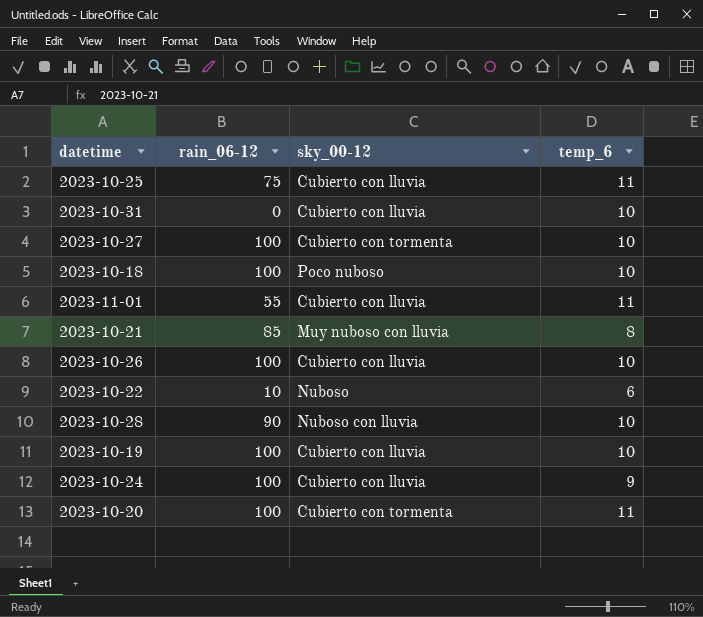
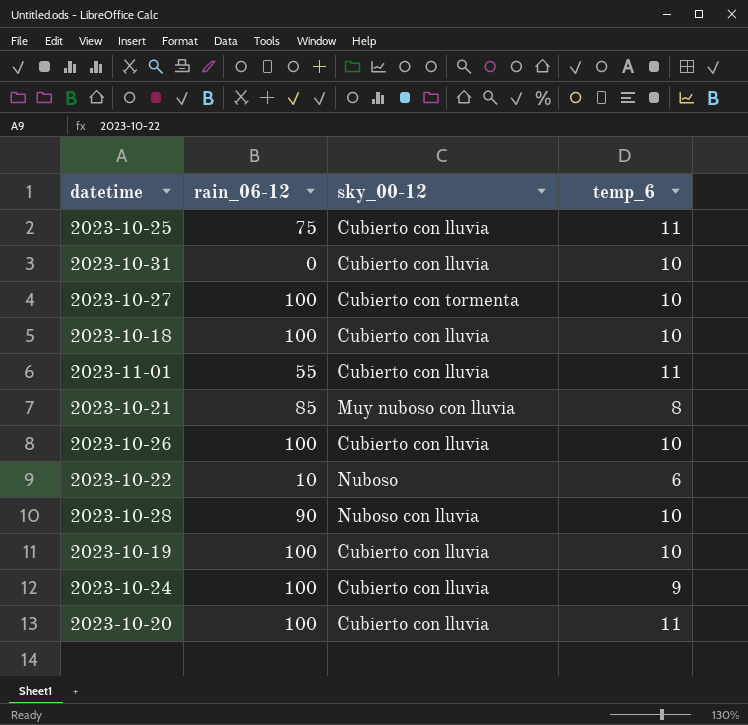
2023-10-18 | sky_00-12: Poco nuboso -> Cubierto con lluvia
2023-10-20 | sky_00-12: Cubierto con tormenta -> Cubierto con lluvia

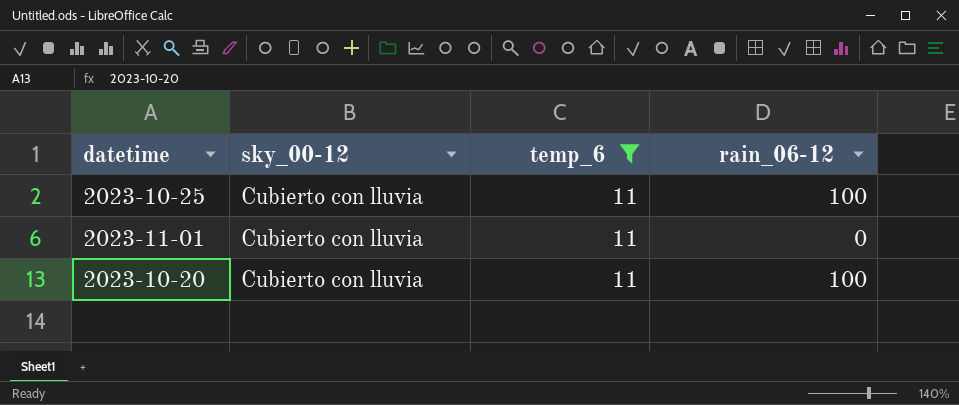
filter: none -> temp_6 = 11
column rain_06-12 | position: 2 -> 4
2023-10-25 | rain_06-12: 75 -> 100
2023-11-01 | rain_06-12: 55 -> 0

